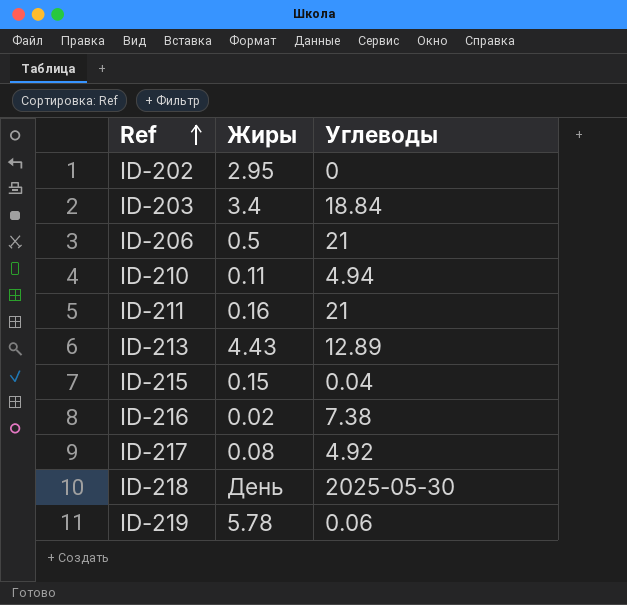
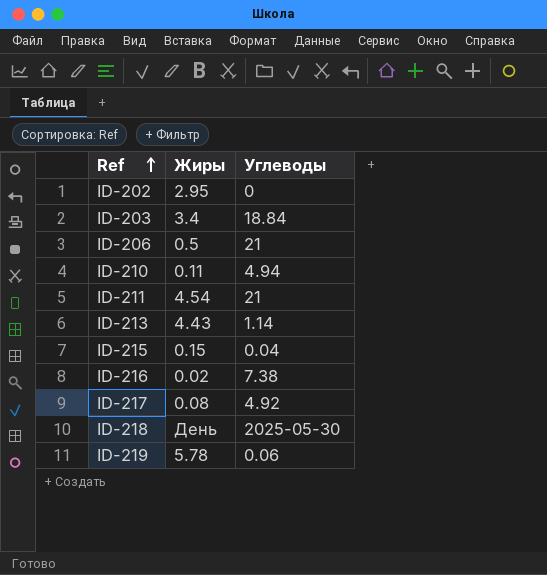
ID-211 | Жиры: 0.16 -> 4.54
ID-213 | Углеводы: 12.89 -> 1.14

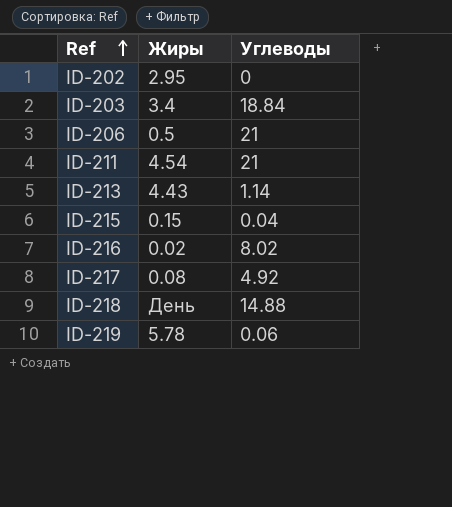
row ID-210: 0.11 | 4.94 -> none
ID-216 | Углеводы: 7.38 -> 8.02
ID-218 | Углеводы: 2025-05-30 -> 14.88

